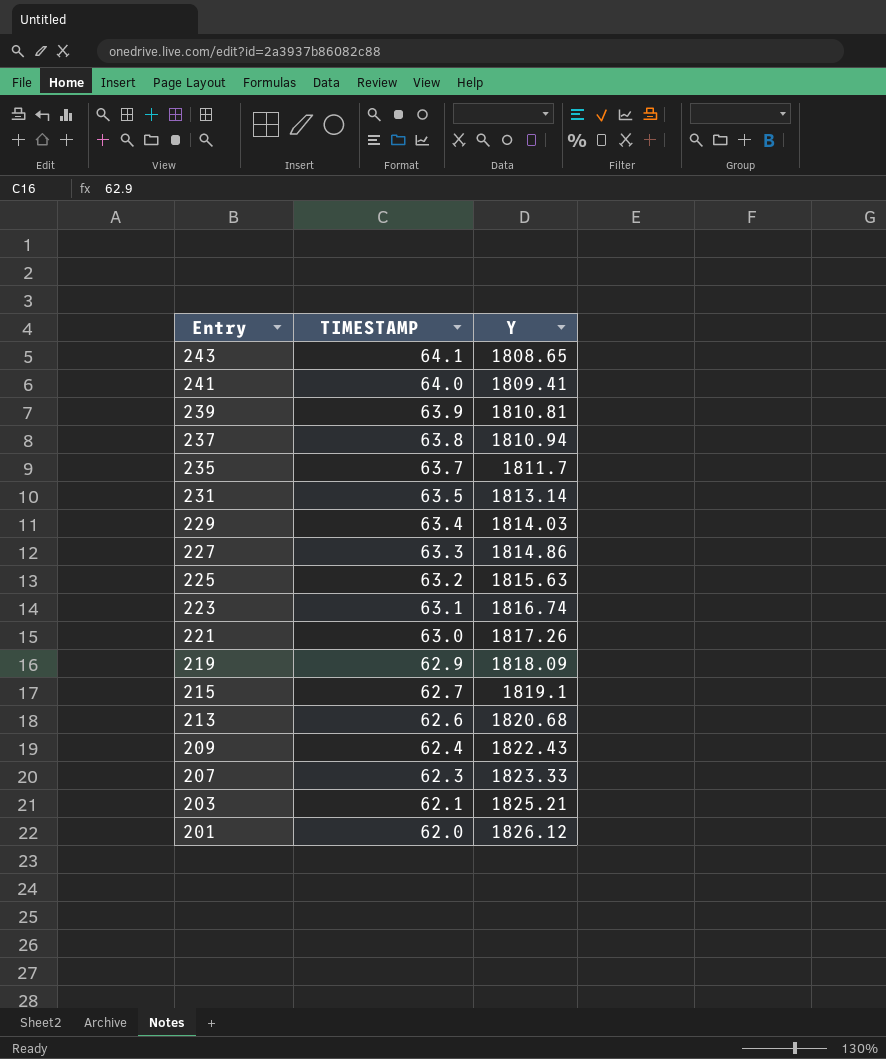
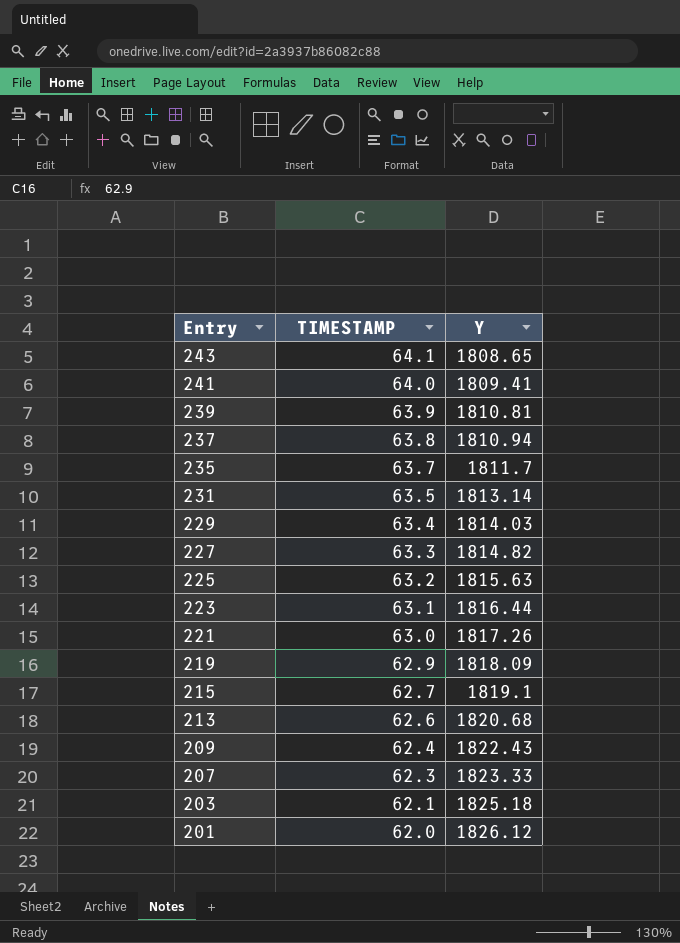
227 | Y: 1814.86 -> 1814.82
223 | Y: 1816.74 -> 1816.44
203 | Y: 1825.21 -> 1825.18

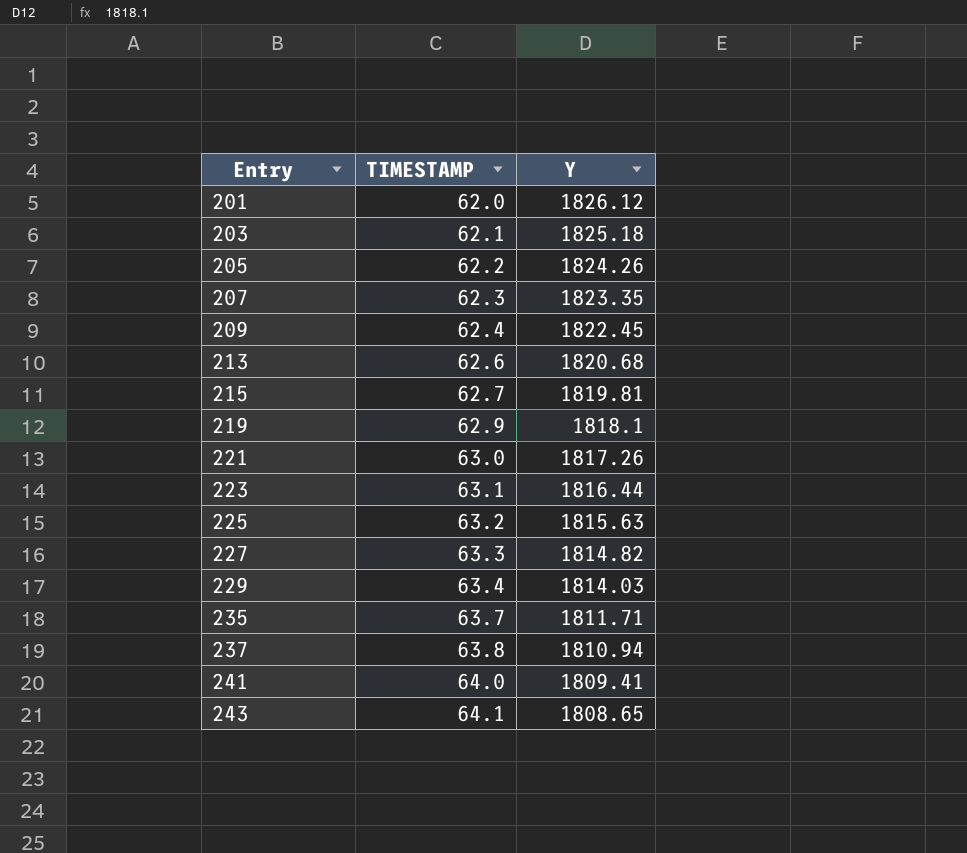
row order: Entry descending -> Entry ascending
row 239: 63.9 | 1810.81 -> none
row 231: 63.5 | 1813.14 -> none
row 205: none -> 62.2 | 1824.26
207 | Y: 1823.33 -> 1823.35
209 | Y: 1822.43 -> 1822.45
215 | Y: 1819.1 -> 1819.81
219 | Y: 1818.09 -> 1818.1
235 | Y: 1811.7 -> 1811.71

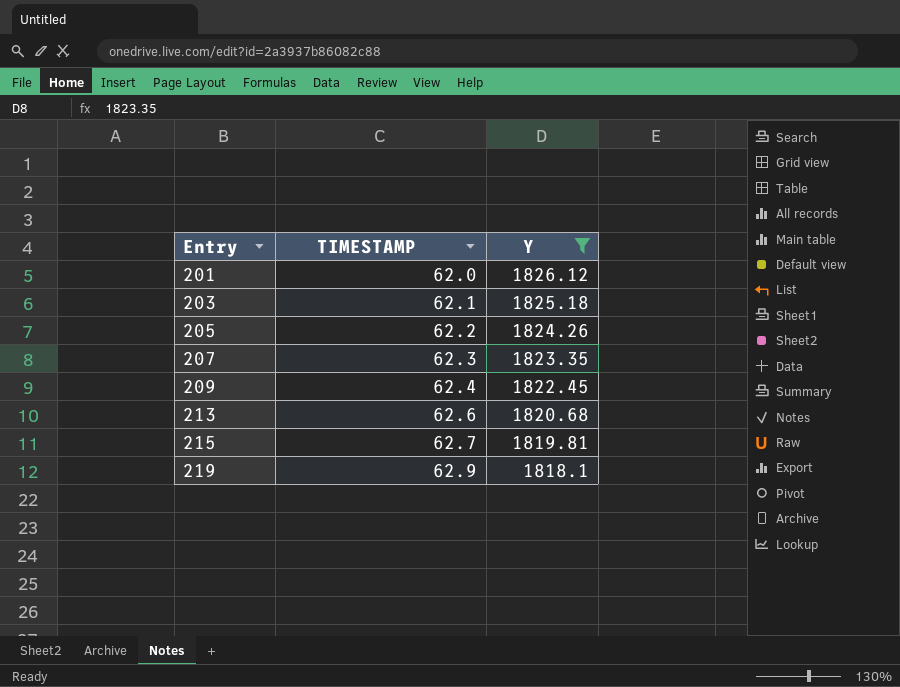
filter: none -> Y >= 1818.1

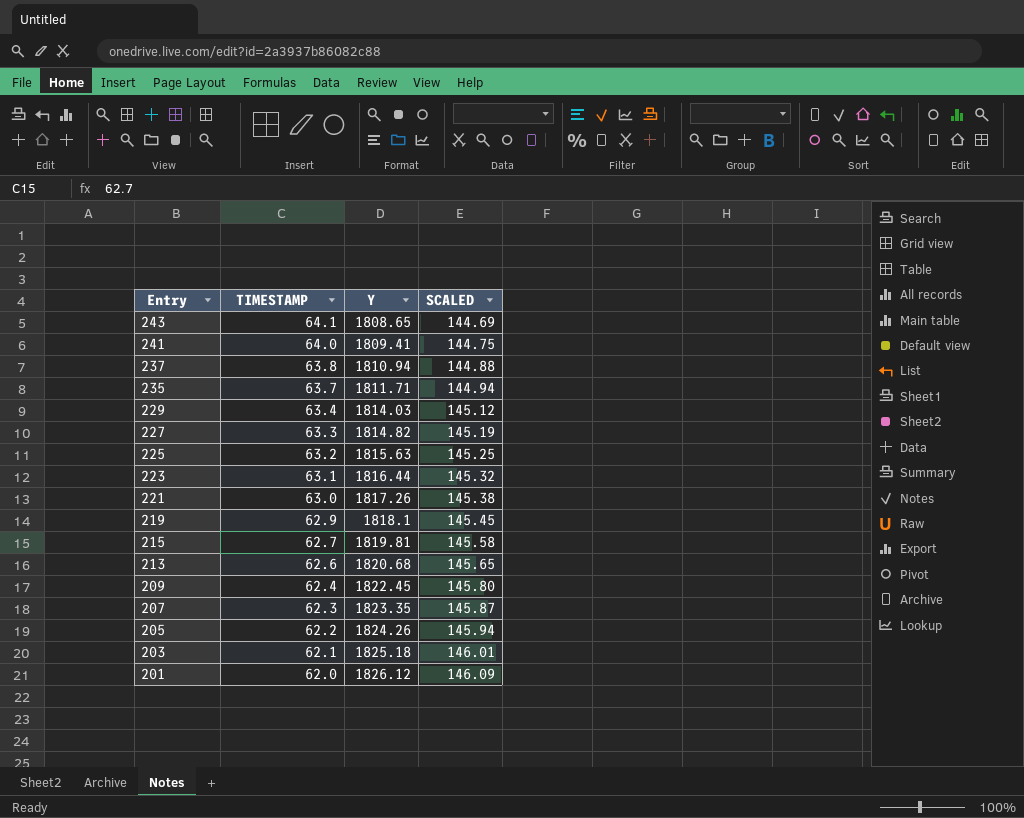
filter: Y >= 1818.1 -> none
row order: Entry ascending -> Entry descending
column SCALED | formula: none -> [Y] * 0.08

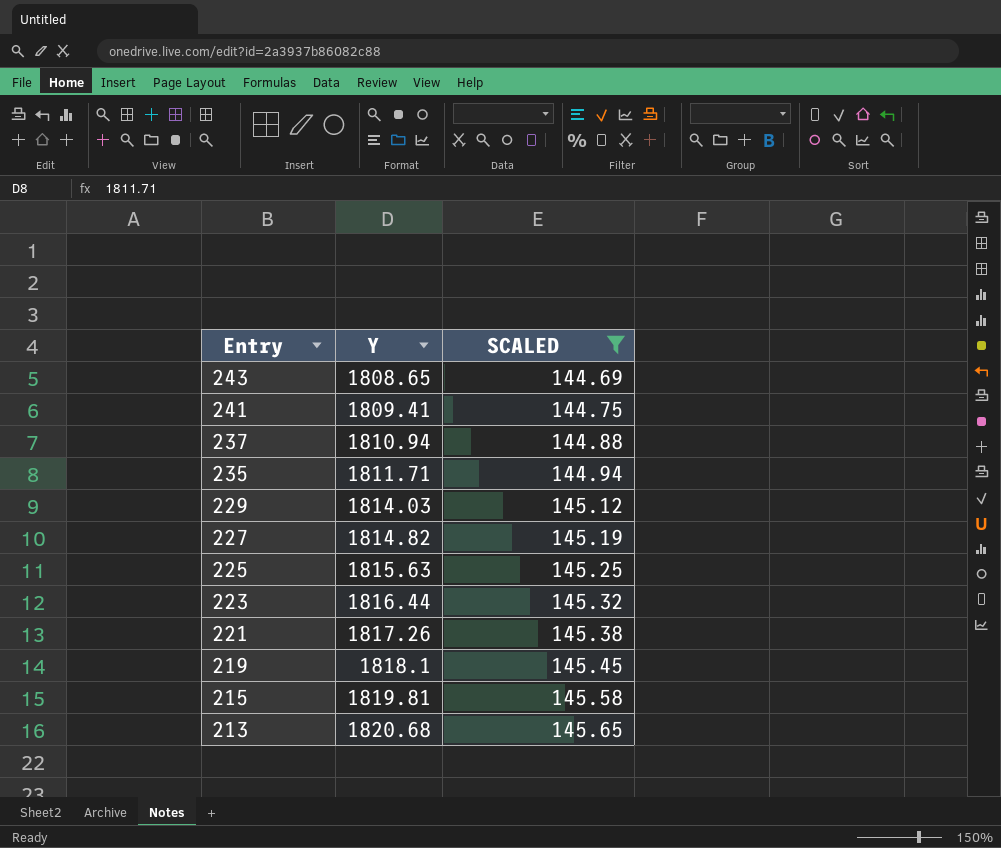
filter: none -> SCALED <= 145.65
column TIMESTAMP | position: 2 -> none

